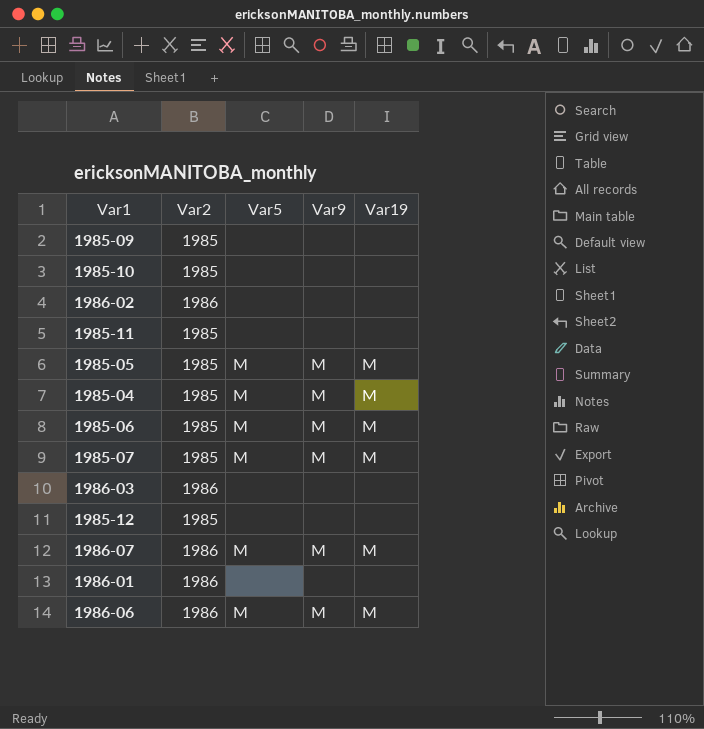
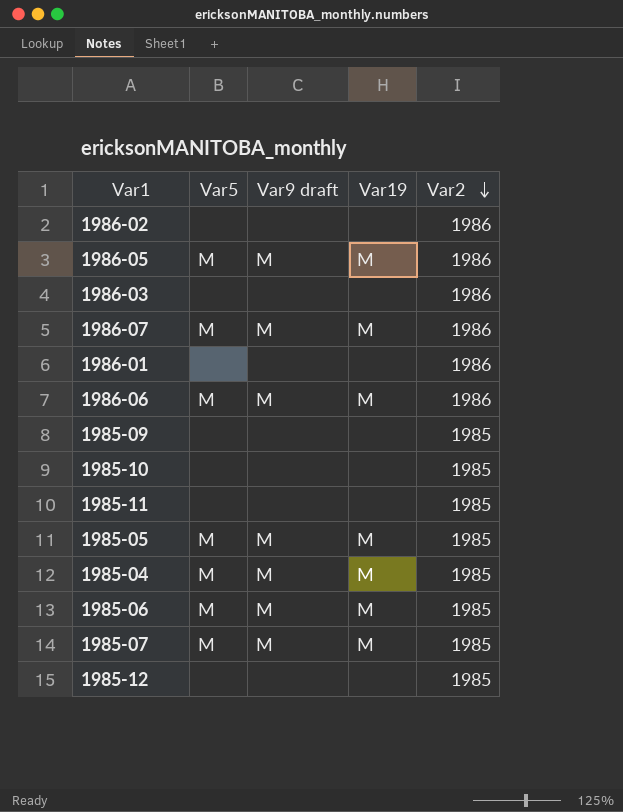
row order: none -> Var2 descending
column name: Var9 -> Var9 draft
column Var2 | position: 2 -> 5
row 1986-05: none -> M | M | M | 1986

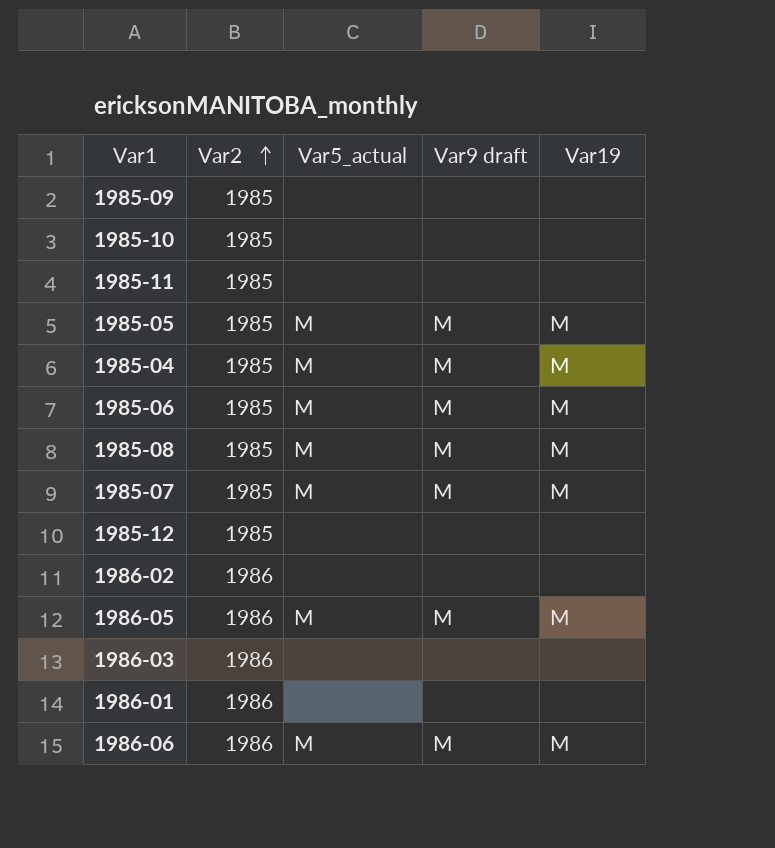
row order: Var2 descending -> Var2 ascending
column Var2 | position: 5 -> 2
column name: Var5 -> Var5_actual
row 1986-07: M | M | M | 1986 -> none
row 1985-08: none -> 1985 | M | M | M

